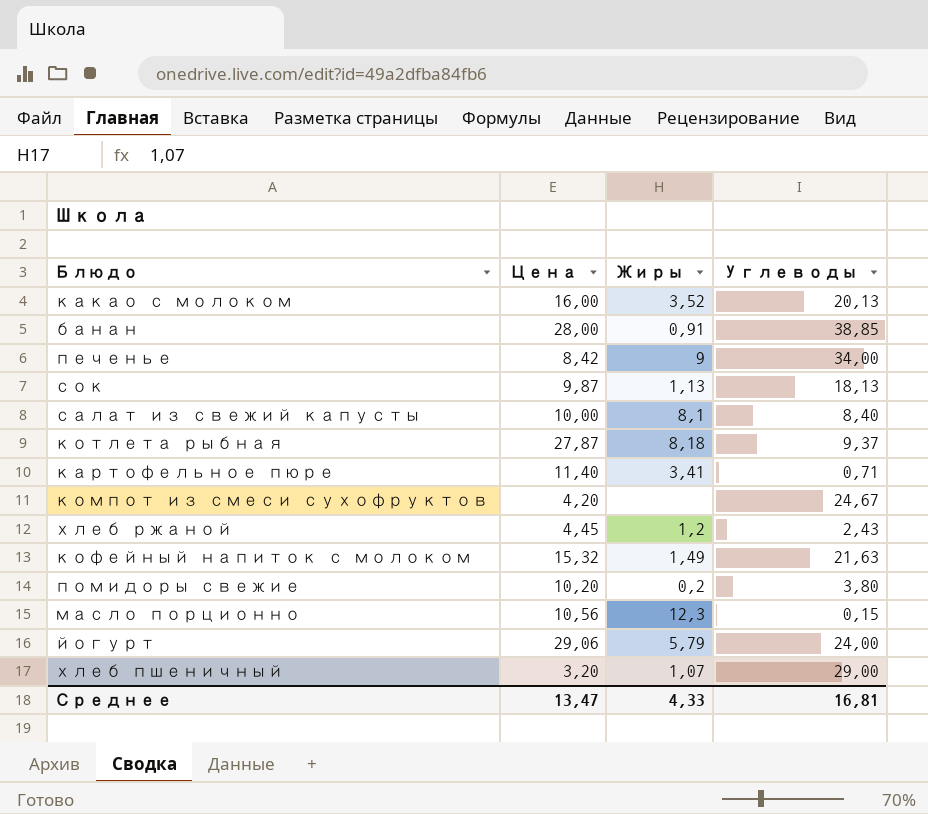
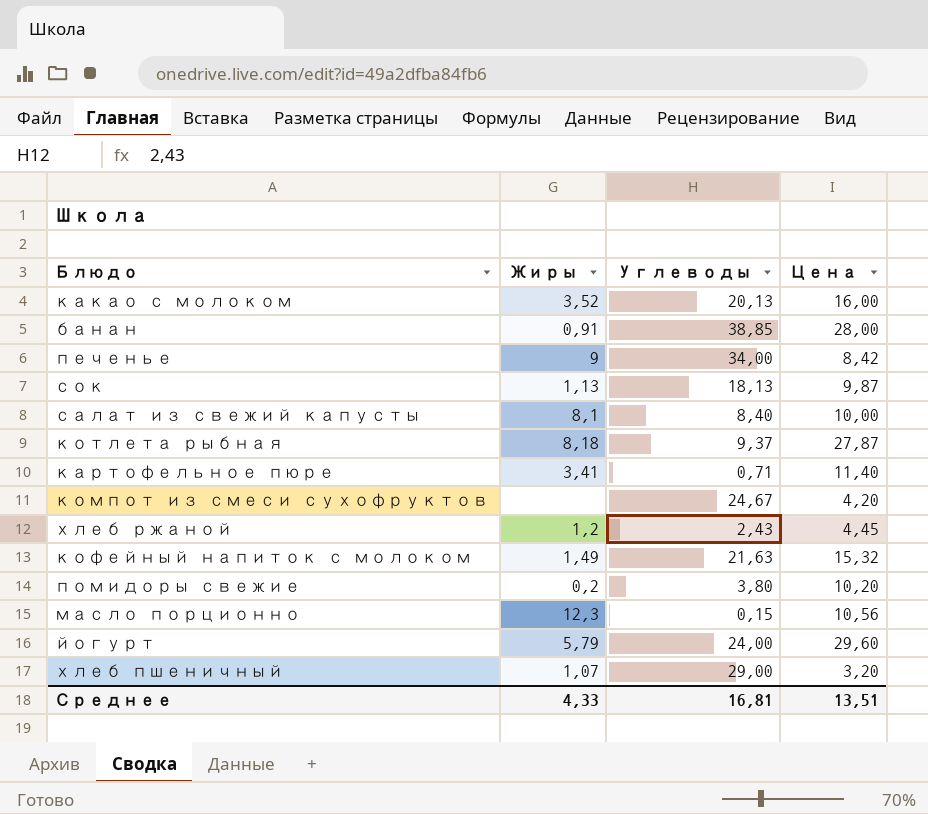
column Цена | position: 2 -> 4
йогурт | Цена: 29,06 -> 29,60
Среднее | Цена: 13,47 -> 13,51

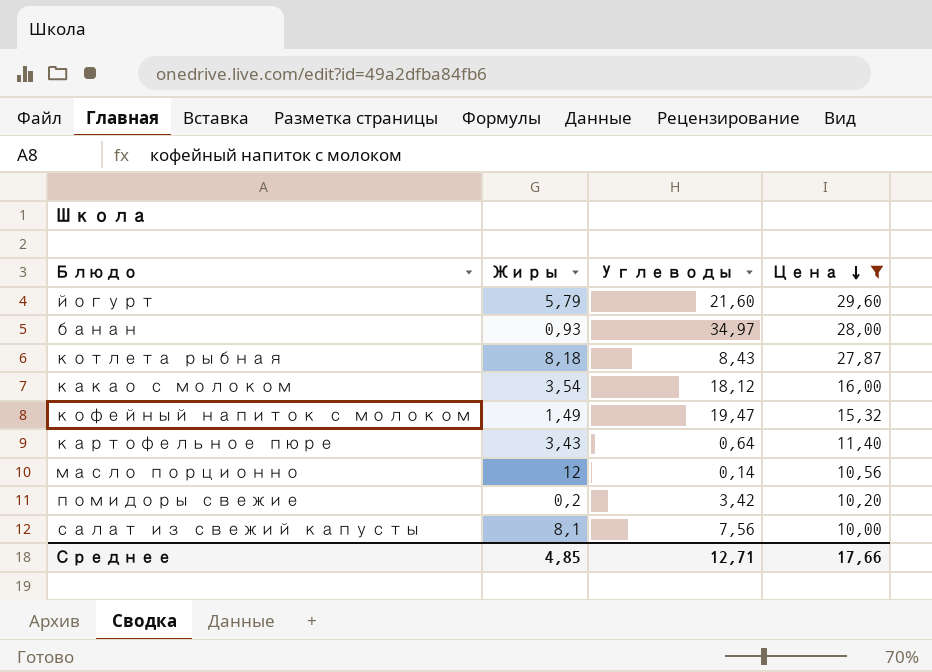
filter: none -> Цена >= 10,00
row order: none -> Цена descending
йогурт | Углеводы: 24,00 -> 21,60
банан | Жиры: 0,91 -> 0,93
банан | Углеводы: 38,85 -> 34,97
котлета рыбная | Углеводы: 9,37 -> 8,43
какао с молоком | Жиры: 3,52 -> 3,54
какао с молоком | Углеводы: 20,13 -> 18,12
кофейный напиток с молоком | Углеводы: 21,63 -> 19,47
картофельное пюре | Жиры: 3,41 -> 3,43
картофельное пюре | Углеводы: 0,71 -> 0,64
масло порционно | Жиры: 12,3 -> 12
масло порционно | Углеводы: 0,15 -> 0,14
помидоры свежие | Углеводы: 3,80 -> 3,42
салат из свежий капусты | Углеводы: 8,40 -> 7,56
Среднее | Жиры: 4,33 -> 4,85
Среднее | Углеводы: 16,81 -> 12,71
Среднее | Цена: 13,51 -> 17,66

